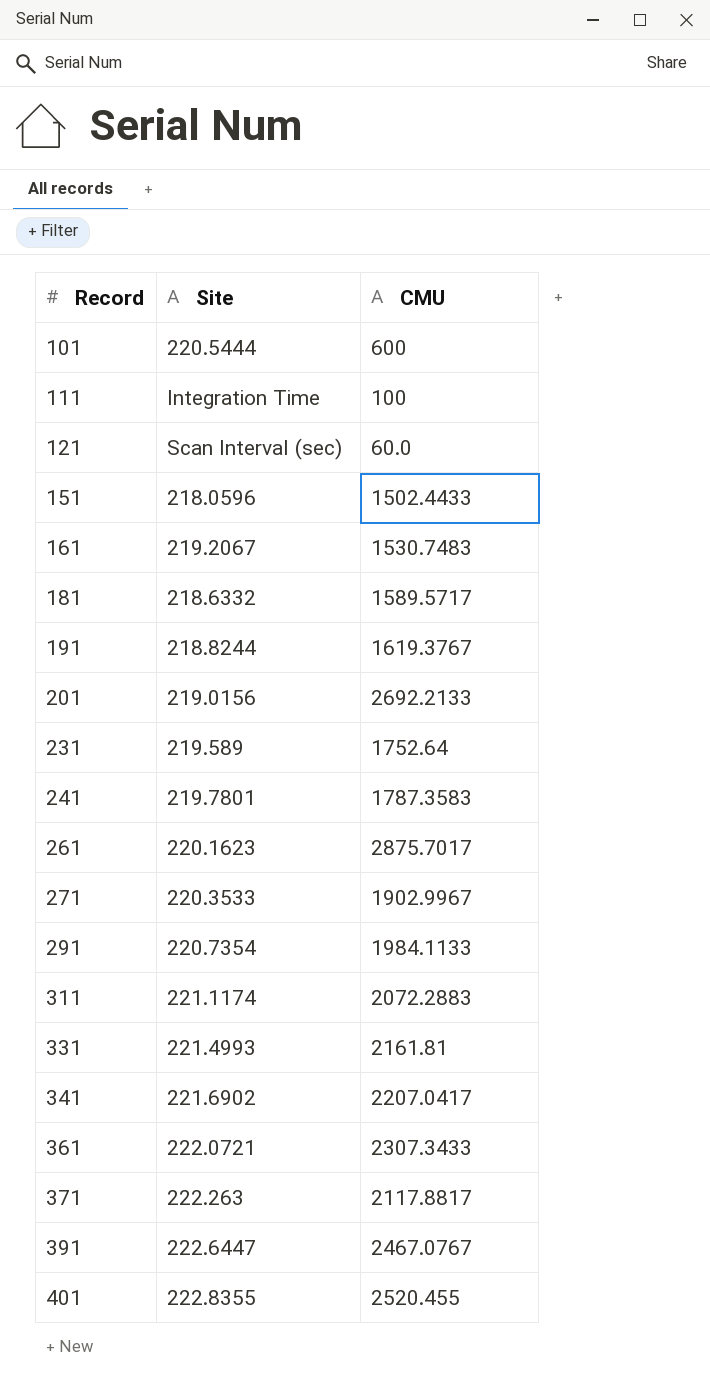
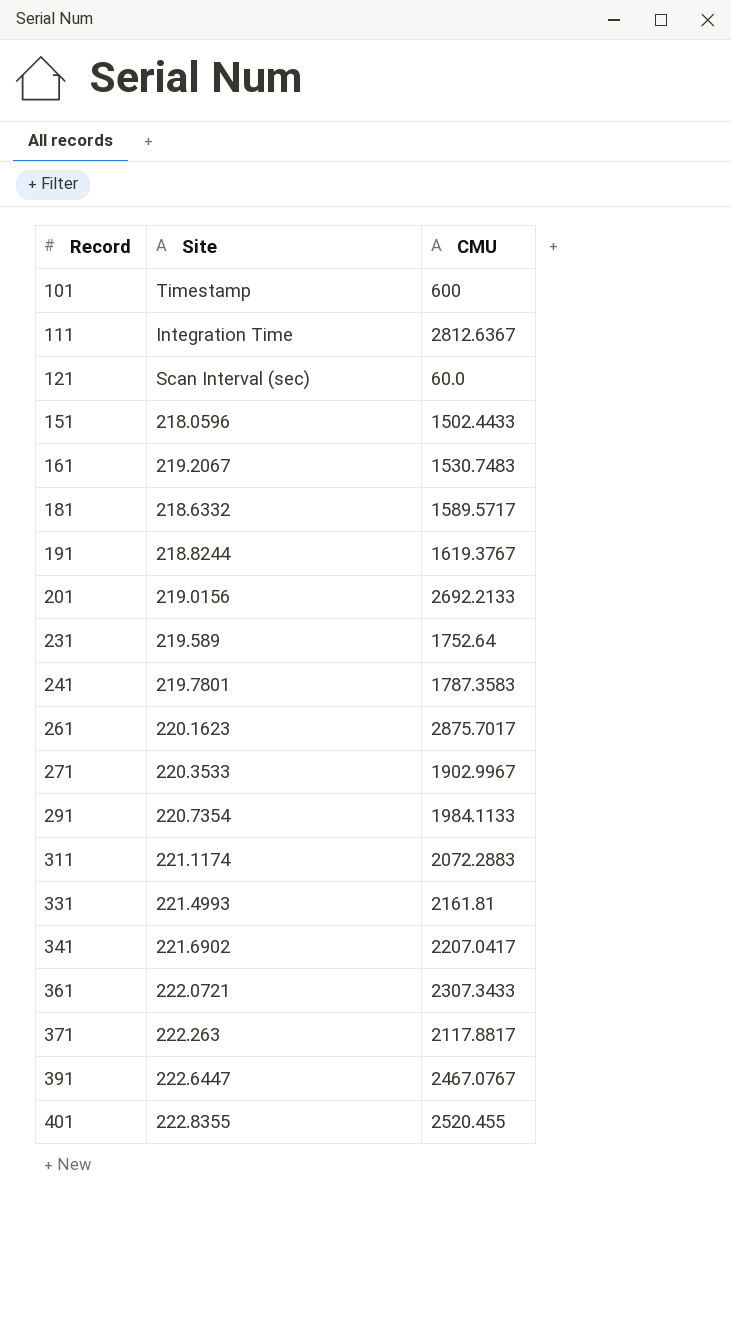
101 | Site: 220.5444 -> Timestamp
111 | CMU: 100 -> 2812.6367

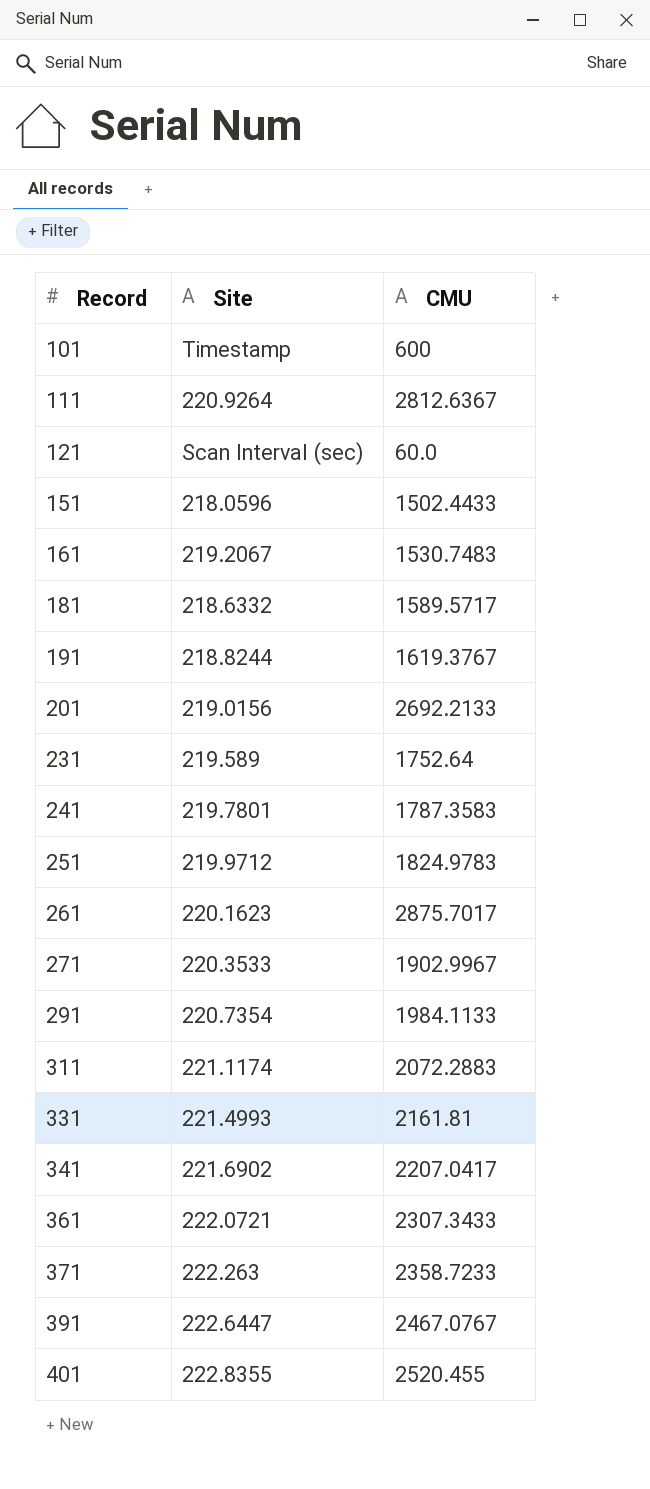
111 | Site: Integration Time -> 220.9264
row 251: none -> 219.9712 | 1824.9783
371 | CMU: 2117.8817 -> 2358.7233

